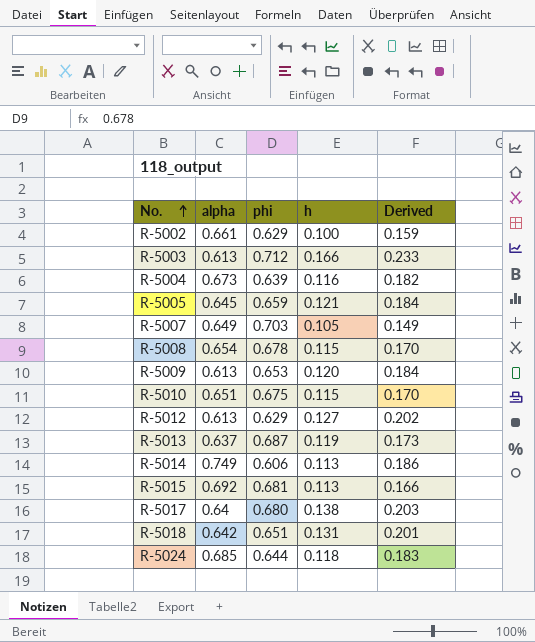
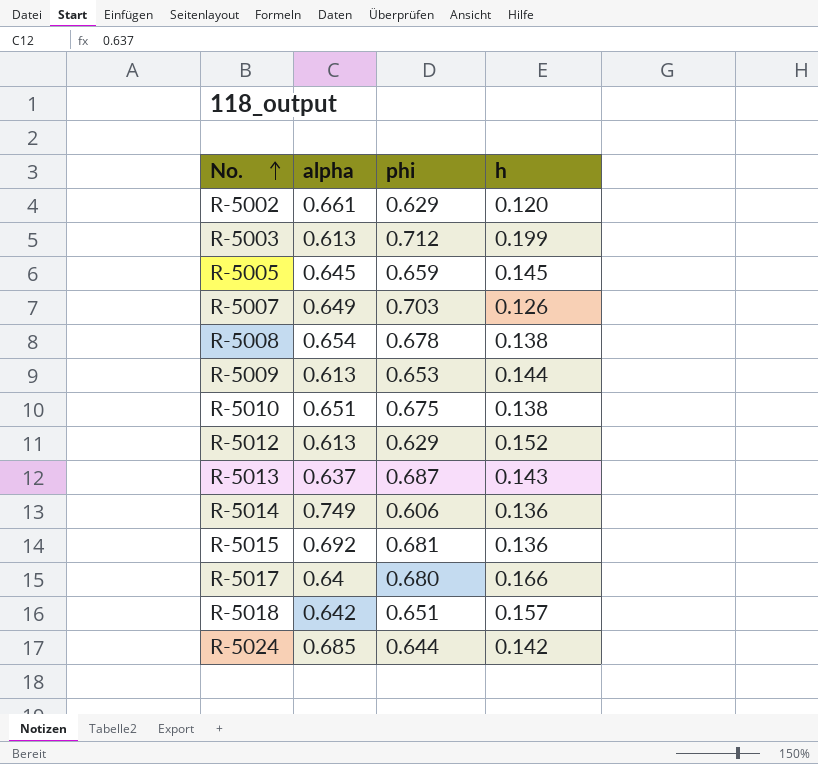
column Derived | formula: [h] / [phi] -> none
row R-5004: 0.673 | 0.639 | 0.116 | 0.182 -> none
R-5002 | h: 0.100 -> 0.120
R-5003 | h: 0.166 -> 0.199
R-5005 | h: 0.121 -> 0.145
R-5007 | h: 0.105 -> 0.126
R-5008 | h: 0.115 -> 0.138
R-5009 | h: 0.120 -> 0.144
R-5010 | h: 0.115 -> 0.138
R-5012 | h: 0.127 -> 0.152
R-5013 | h: 0.119 -> 0.143
R-5014 | h: 0.113 -> 0.136
R-5015 | h: 0.113 -> 0.136
R-5017 | h: 0.138 -> 0.166
R-5018 | h: 0.131 -> 0.157
R-5024 | h: 0.118 -> 0.142

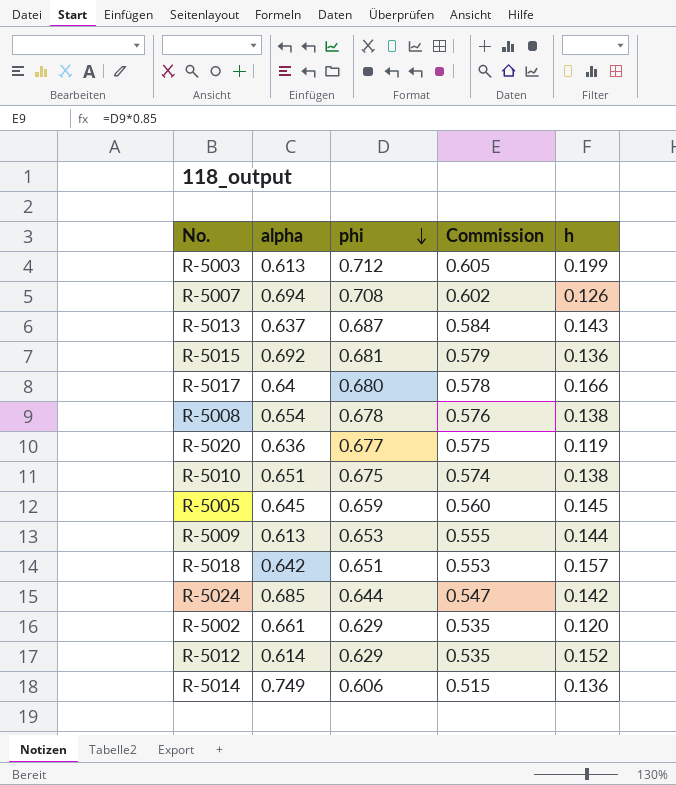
row order: No. ascending -> phi descending
column Commission | formula: none -> [phi] * 0.85
R-5007 | alpha: 0.649 -> 0.694
R-5007 | phi: 0.703 -> 0.708
row R-5020: none -> 0.636 | 0.677 | 0.575 | 0.119
R-5012 | alpha: 0.613 -> 0.614

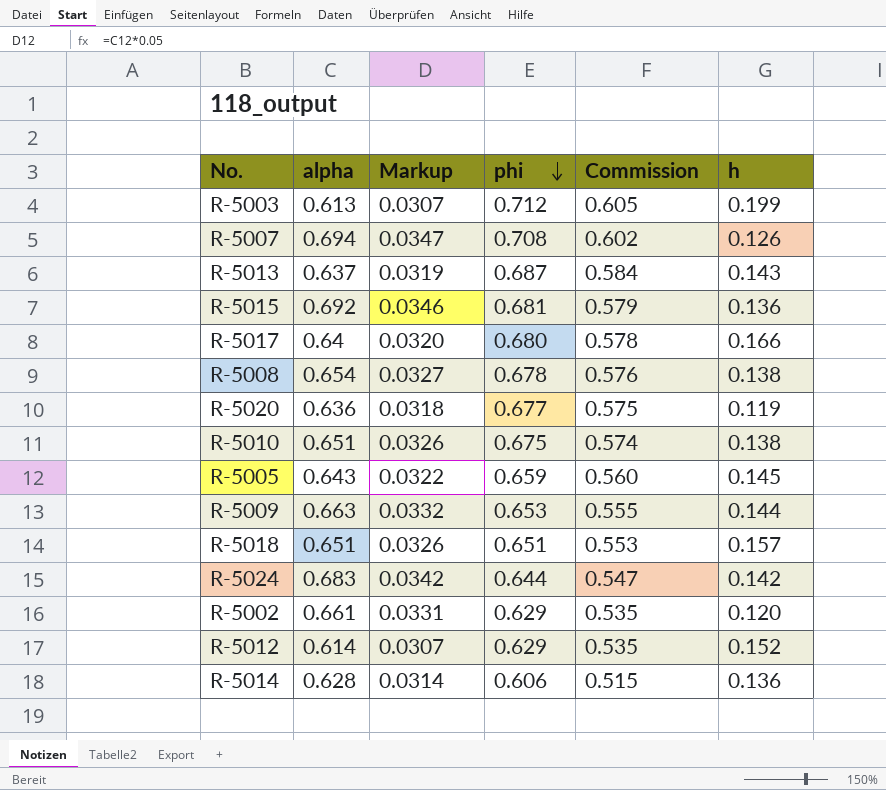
column Markup | formula: none -> [alpha] * 0.05
R-5005 | alpha: 0.645 -> 0.643
R-5009 | alpha: 0.613 -> 0.663
R-5018 | alpha: 0.642 -> 0.651
R-5024 | alpha: 0.685 -> 0.683
R-5014 | alpha: 0.749 -> 0.628

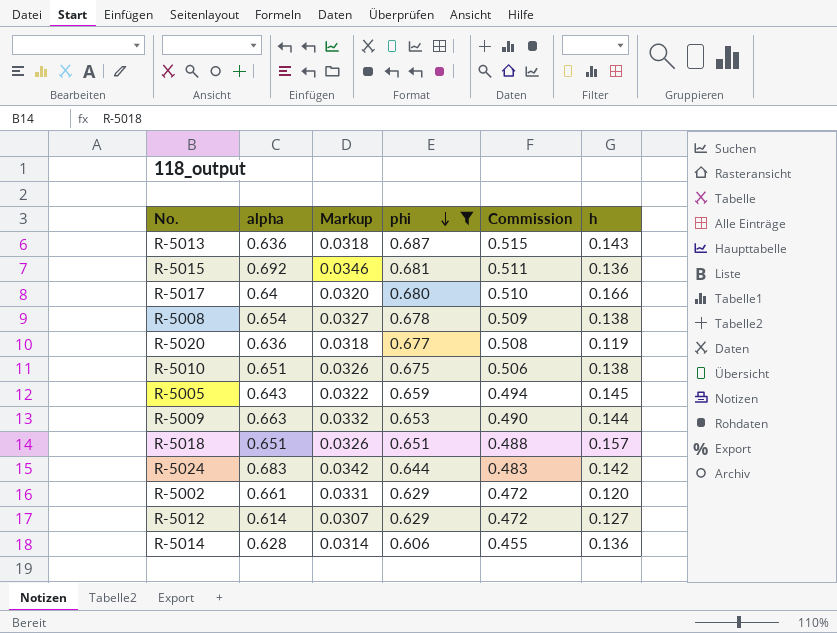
filter: none -> phi <= 0.687
column Commission | formula: [phi] * 0.85 -> [phi] * 0.75
R-5013 | alpha: 0.637 -> 0.636
R-5013 | Markup: 0.0319 -> 0.0318
R-5012 | h: 0.152 -> 0.127

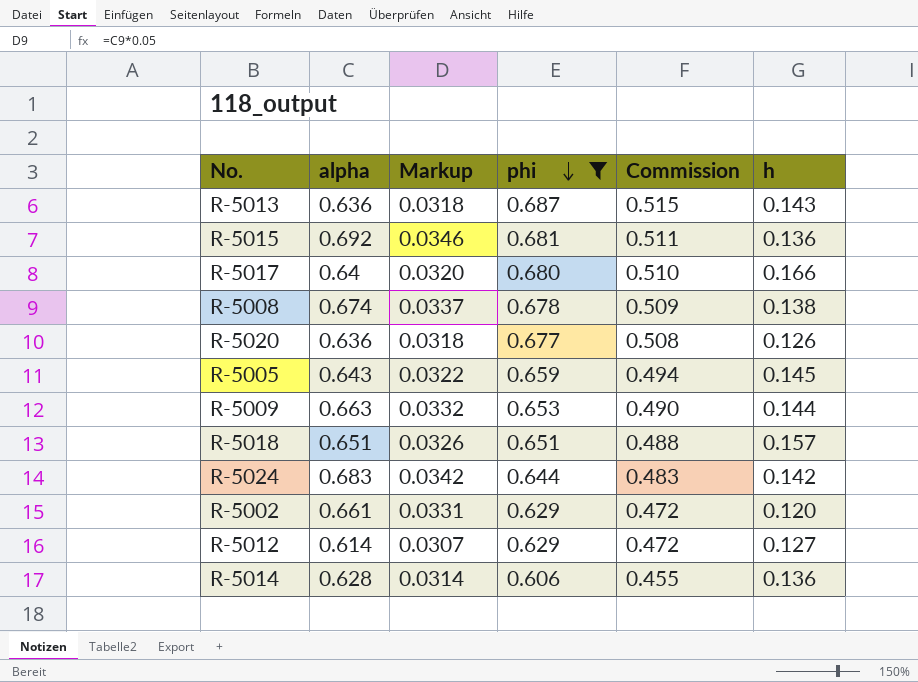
row R-5010: 0.651 | 0.0326 | 0.675 | 0.506 | 0.138 -> none
R-5008 | alpha: 0.654 -> 0.674
R-5008 | Markup: 0.0327 -> 0.0337
R-5020 | h: 0.119 -> 0.126

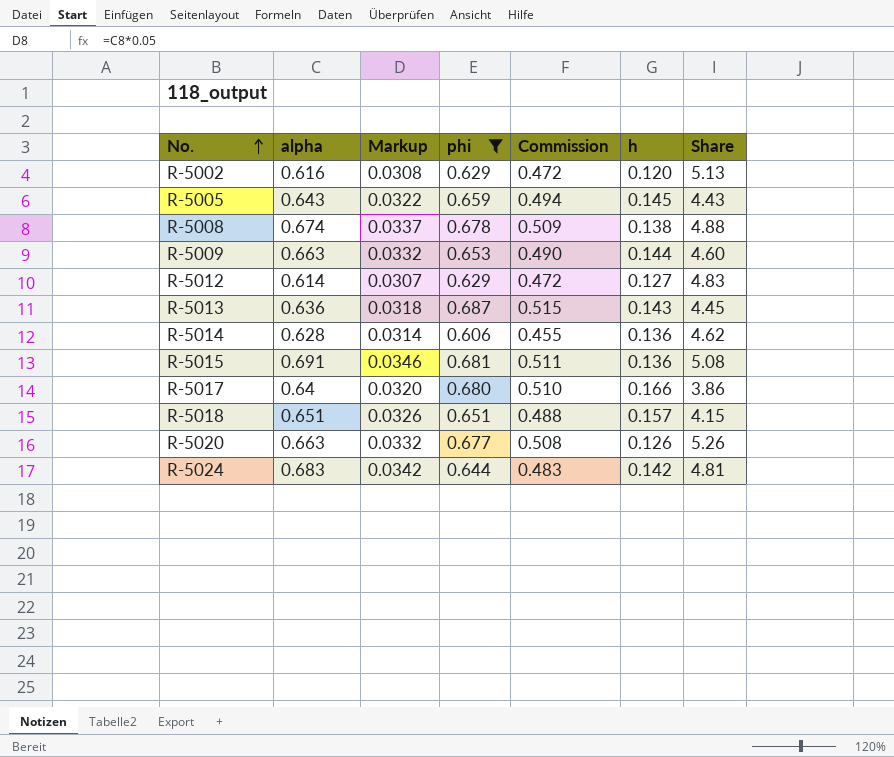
row order: phi descending -> No. ascending
column Share | formula: none -> [alpha] / [h]
R-5002 | alpha: 0.661 -> 0.616
R-5002 | Markup: 0.0331 -> 0.0308
R-5015 | alpha: 0.692 -> 0.691
R-5020 | alpha: 0.636 -> 0.663
R-5020 | Markup: 0.0318 -> 0.0332

